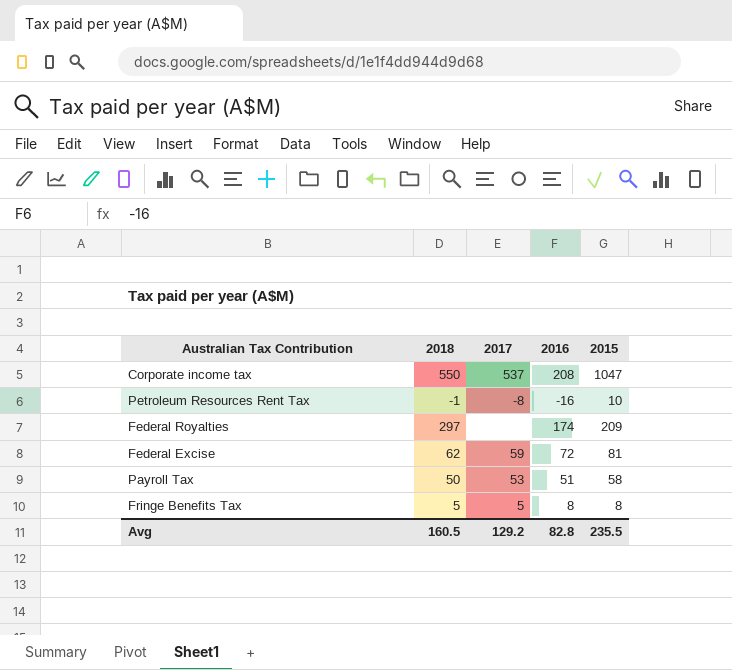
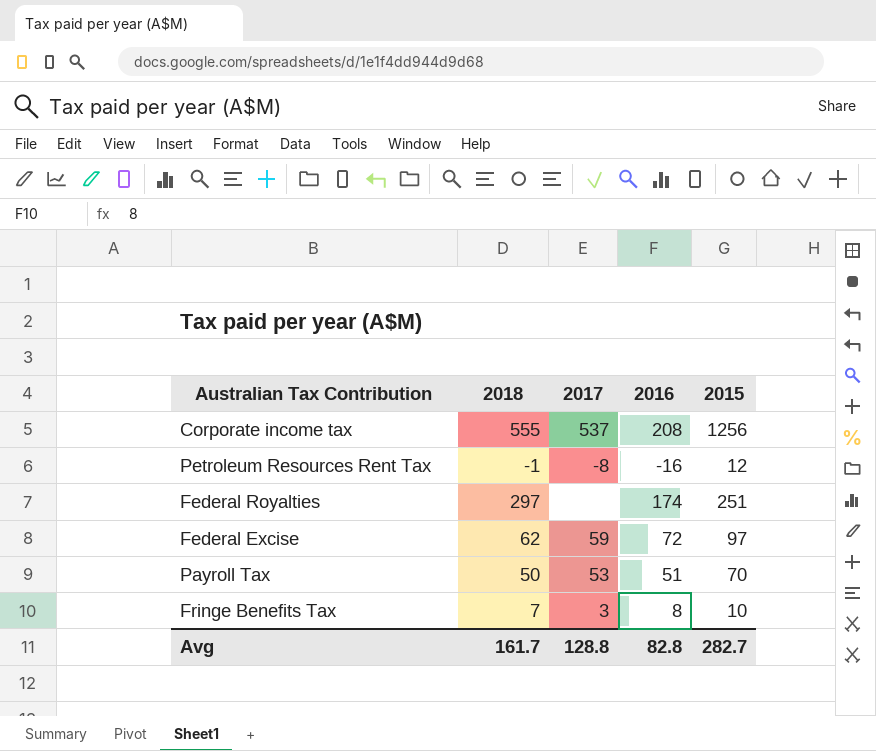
Corporate income tax | 2018: 550 -> 555
Corporate income tax | 2015: 1047 -> 1256
Petroleum Resources Rent Tax | 2015: 10 -> 12
Federal Royalties | 2015: 209 -> 251
Federal Excise | 2015: 81 -> 97
Payroll Tax | 2015: 58 -> 70
Fringe Benefits Tax | 2018: 5 -> 7
Fringe Benefits Tax | 2017: 5 -> 3
Fringe Benefits Tax | 2015: 8 -> 10
Avg | 2018: 160.5 -> 161.7
Avg | 2017: 129.2 -> 128.8
Avg | 2015: 235.5 -> 282.7

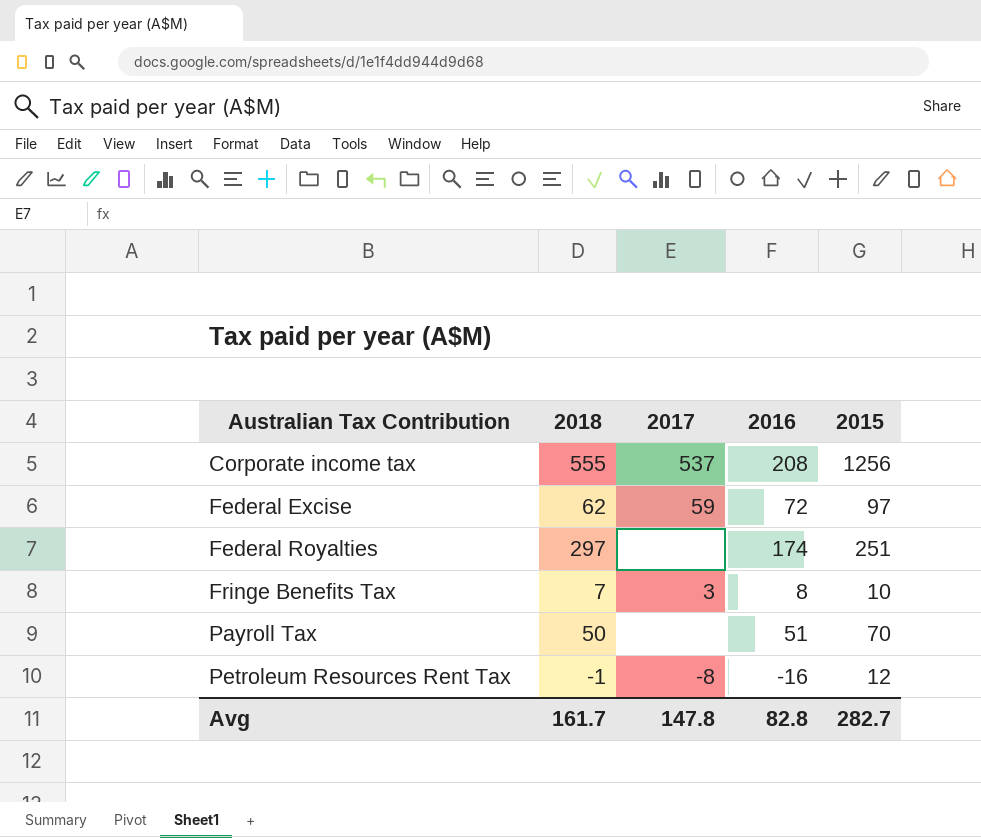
row order: none -> Australian Tax Contribution ascending
Payroll Tax | 2017: 53 -> none
Avg | 2017: 128.8 -> 147.8

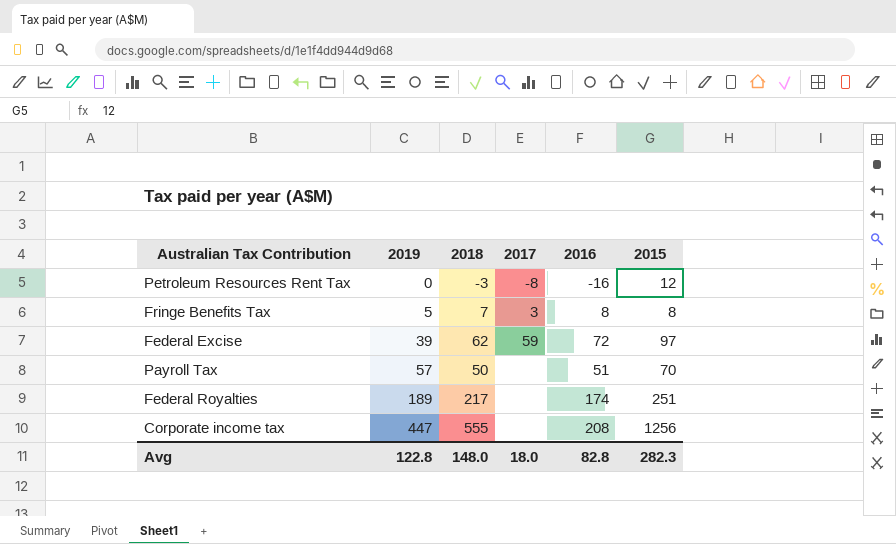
row order: Australian Tax Contribution ascending -> 2019 ascending
column 2019 | position: none -> 2
Petroleum Resources Rent Tax | 2018: -1 -> -3
Fringe Benefits Tax | 2015: 10 -> 8
Federal Royalties | 2018: 297 -> 217
Corporate income tax | 2017: 537 -> none
Avg | 2018: 161.7 -> 148.0
Avg | 2017: 147.8 -> 18.0
Avg | 2015: 282.7 -> 282.3

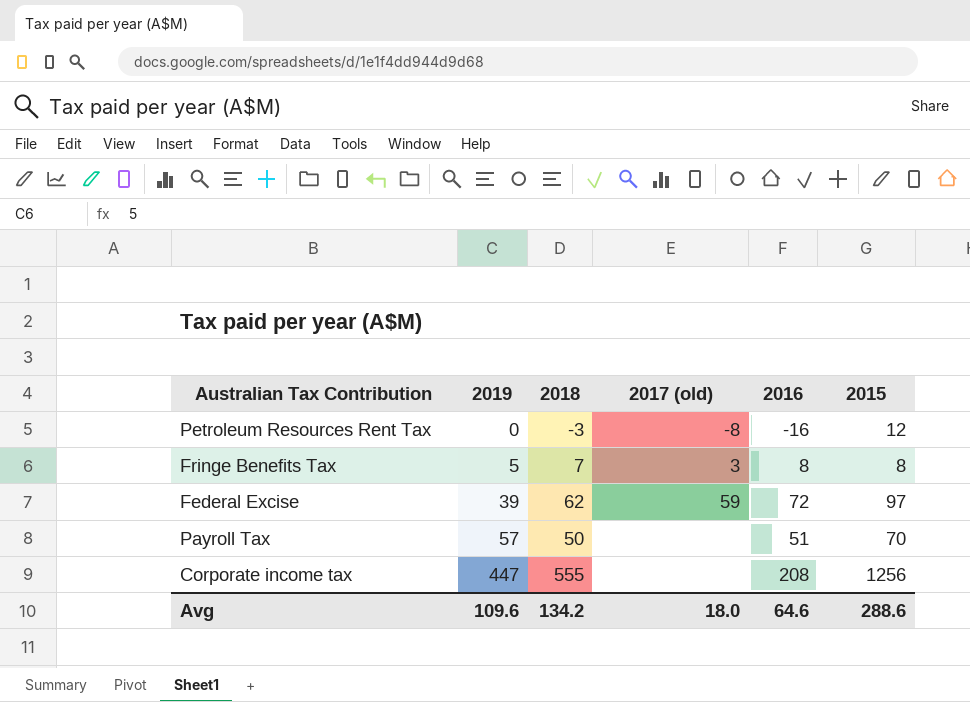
column name: 2017 -> 2017 (old)
row Federal Royalties: 189 | 217 | none | 174 | 251 -> none
Avg | 2019: 122.8 -> 109.6
Avg | 2018: 148.0 -> 134.2
Avg | 2016: 82.8 -> 64.6
Avg | 2015: 282.3 -> 288.6

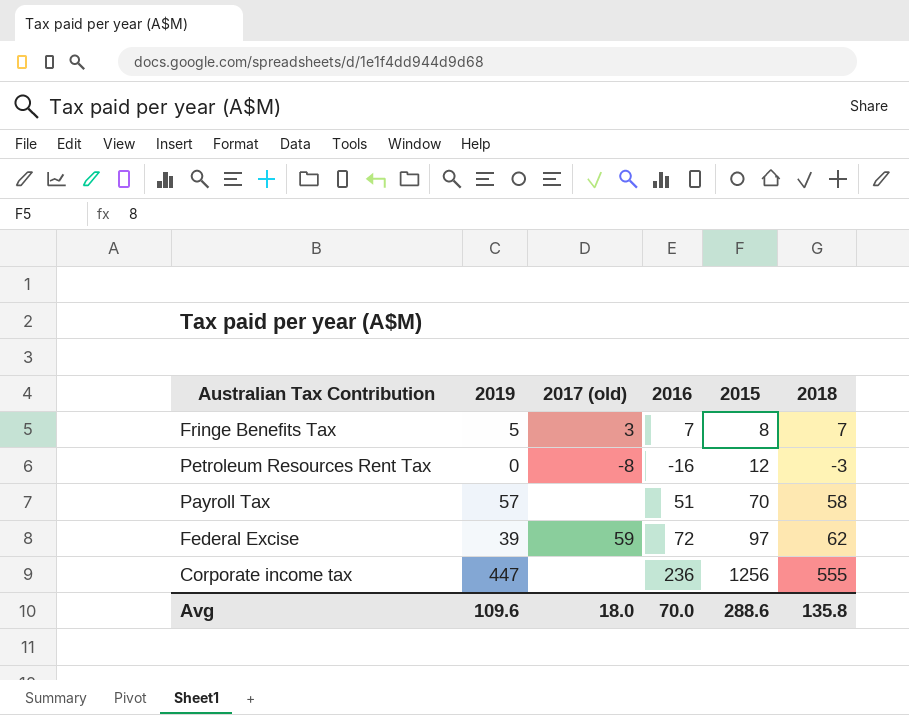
row order: 2019 ascending -> 2015 ascending
column 2018 | position: 3 -> 6
Fringe Benefits Tax | 2016: 8 -> 7
Payroll Tax | 2018: 50 -> 58
Corporate income tax | 2016: 208 -> 236
Avg | 2016: 64.6 -> 70.0
Avg | 2018: 134.2 -> 135.8

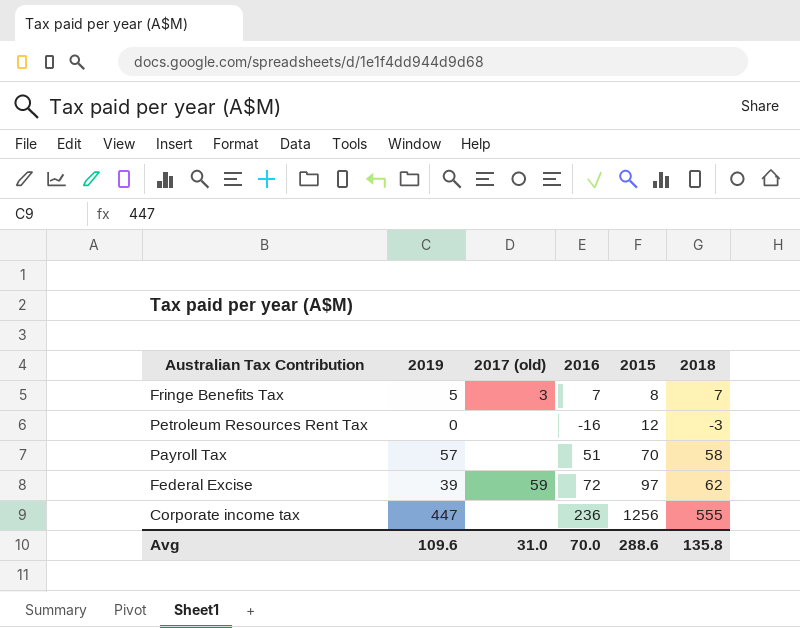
Petroleum Resources Rent Tax | 2017 (old): -8 -> none
Avg | 2017 (old): 18.0 -> 31.0

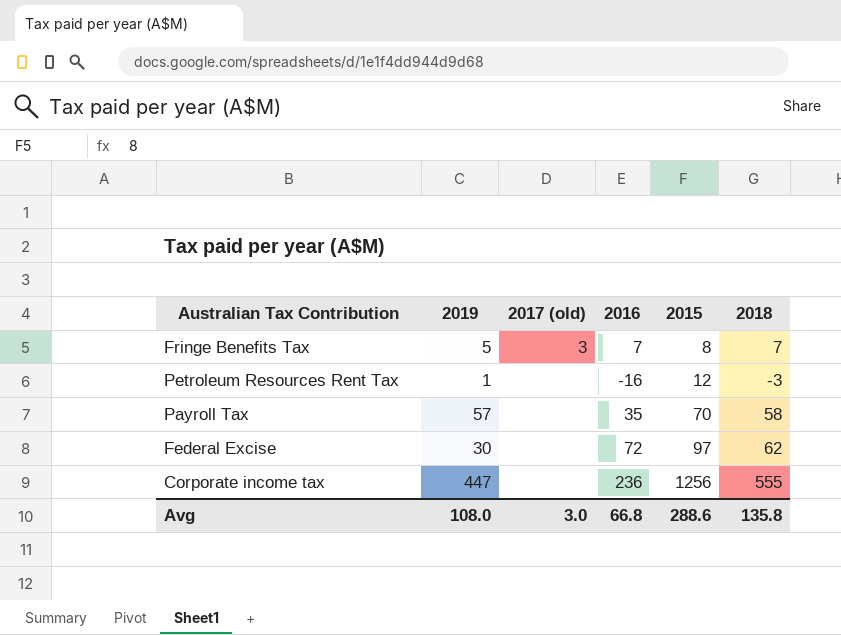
Petroleum Resources Rent Tax | 2019: 0 -> 1
Payroll Tax | 2016: 51 -> 35
Federal Excise | 2019: 39 -> 30
Federal Excise | 2017 (old): 59 -> none
Avg | 2019: 109.6 -> 108.0
Avg | 2017 (old): 31.0 -> 3.0
Avg | 2016: 70.0 -> 66.8

